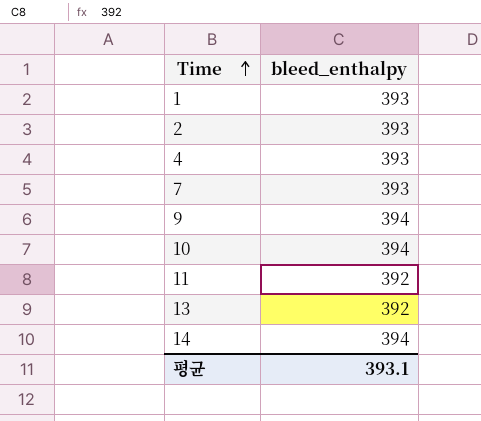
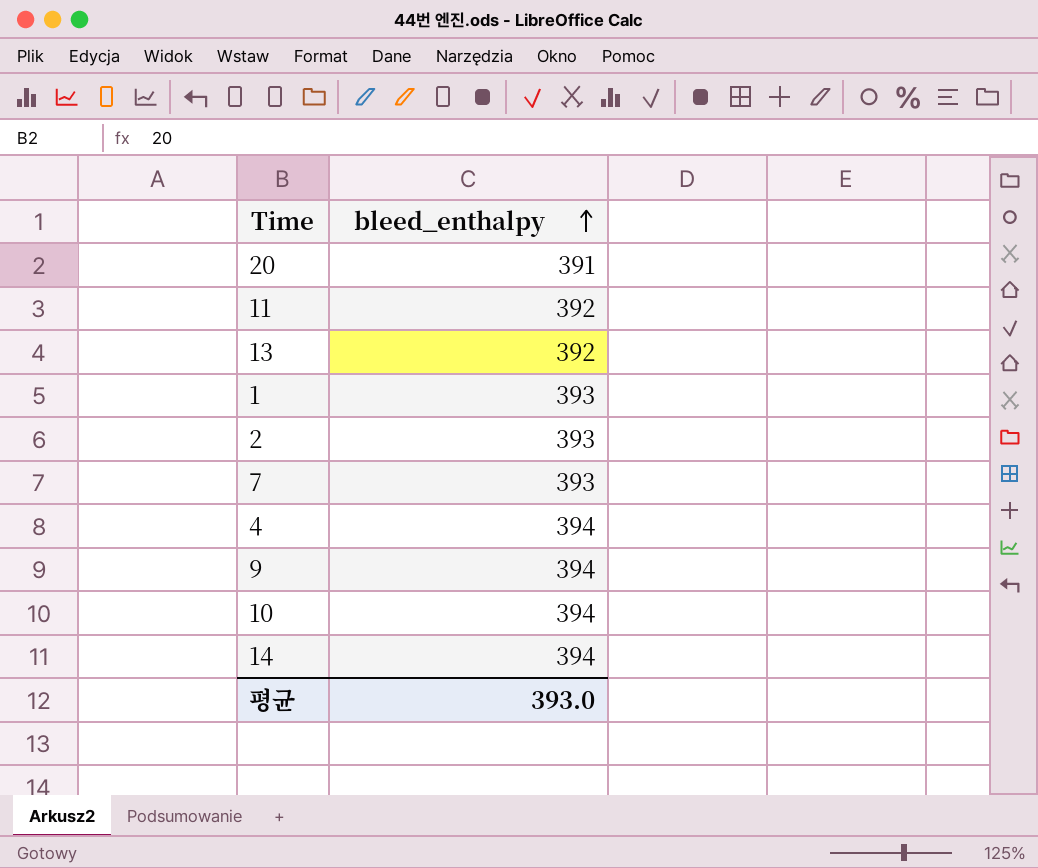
row order: Time ascending -> bleed_enthalpy ascending
row 20: none -> 391
4 | bleed_enthalpy: 393 -> 394
평균 | bleed_enthalpy: 393.1 -> 393.0

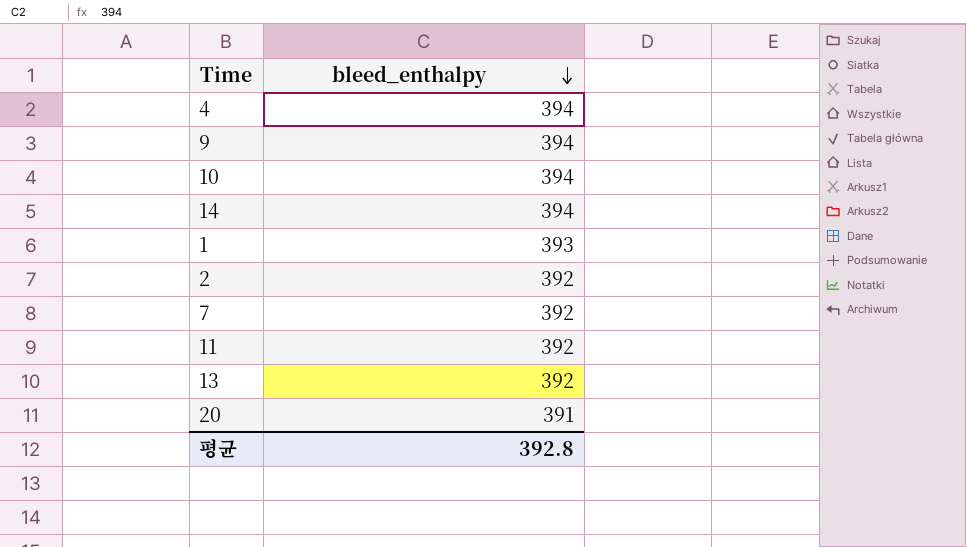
row order: bleed_enthalpy ascending -> bleed_enthalpy descending
2 | bleed_enthalpy: 393 -> 392
7 | bleed_enthalpy: 393 -> 392
평균 | bleed_enthalpy: 393.0 -> 392.8

